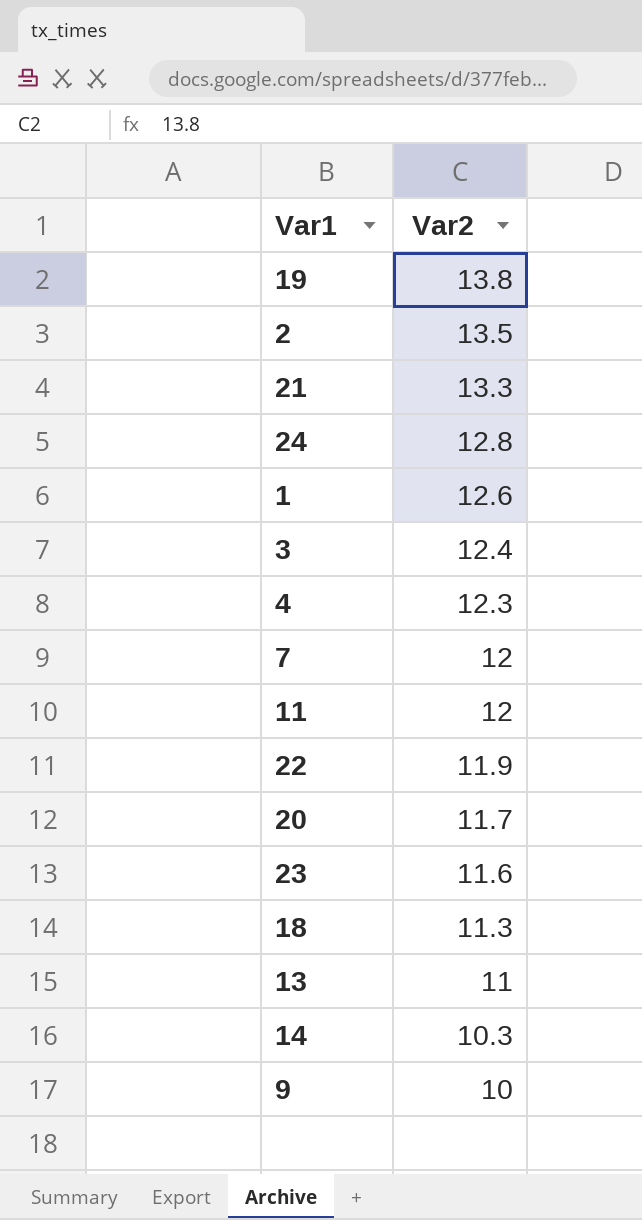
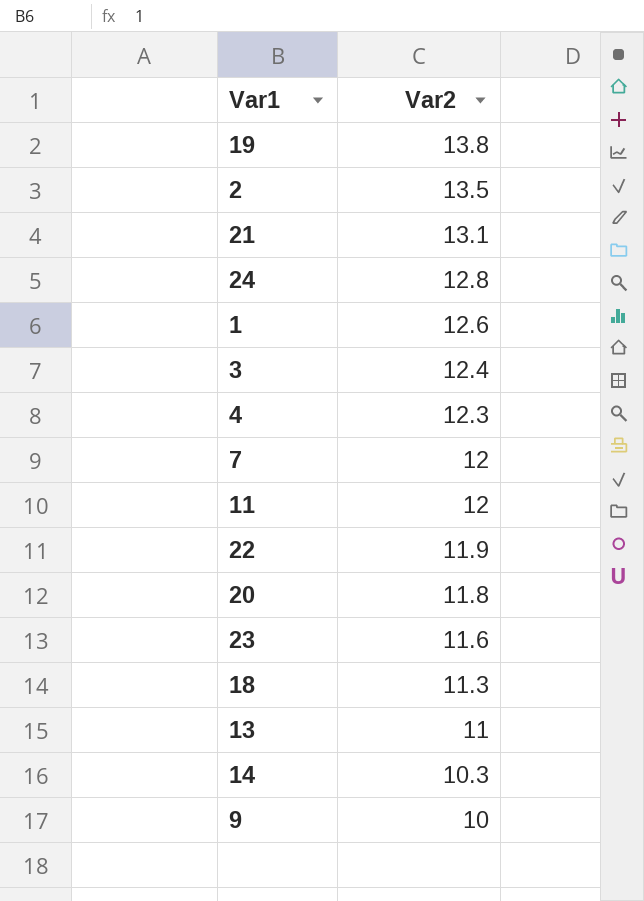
21 | Var2: 13.3 -> 13.1
20 | Var2: 11.7 -> 11.8

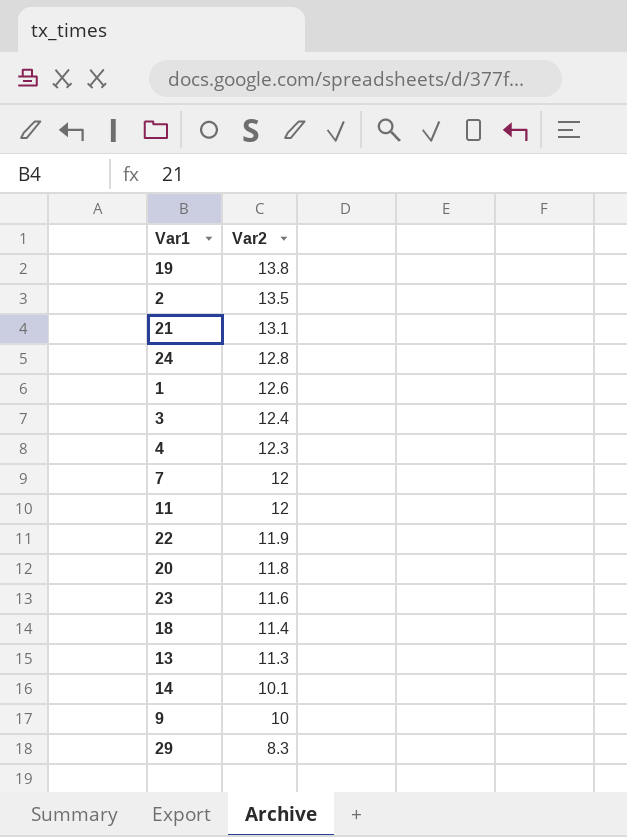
18 | Var2: 11.3 -> 11.4
13 | Var2: 11 -> 11.3
14 | Var2: 10.3 -> 10.1
row 29: none -> 8.3

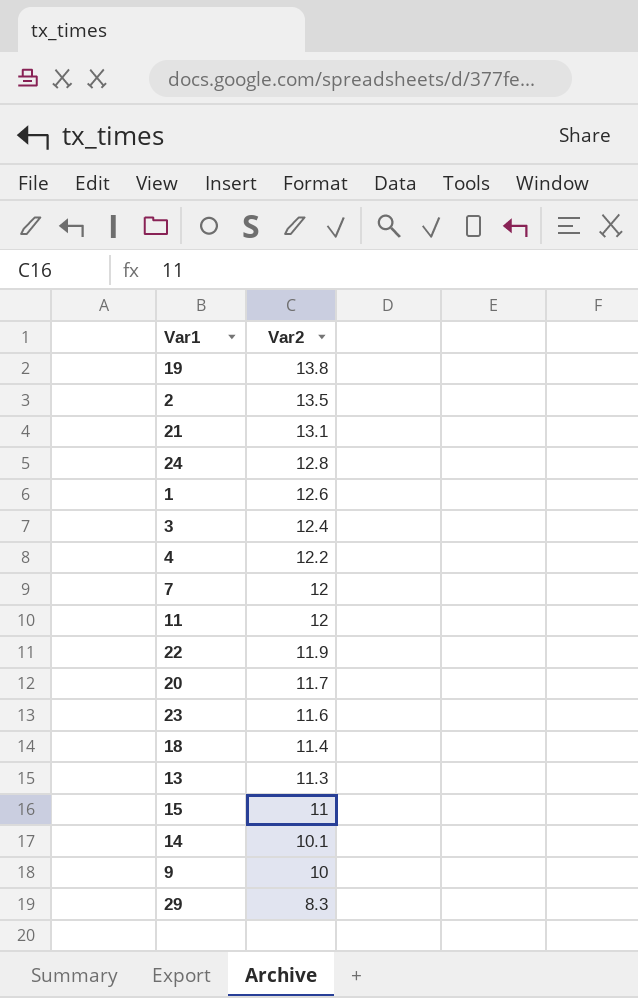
4 | Var2: 12.3 -> 12.2
20 | Var2: 11.8 -> 11.7
row 15: none -> 11

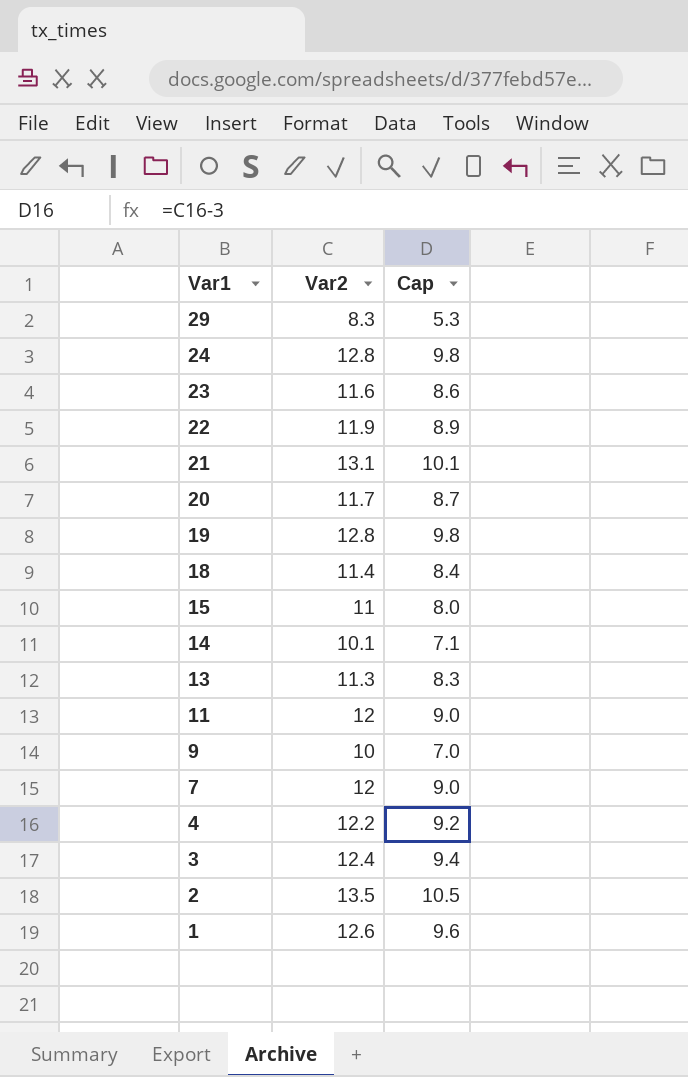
row order: Var2 descending -> Var1 descending
column Cap | formula: none -> [Var2] - 3
19 | Var2: 13.8 -> 12.8

